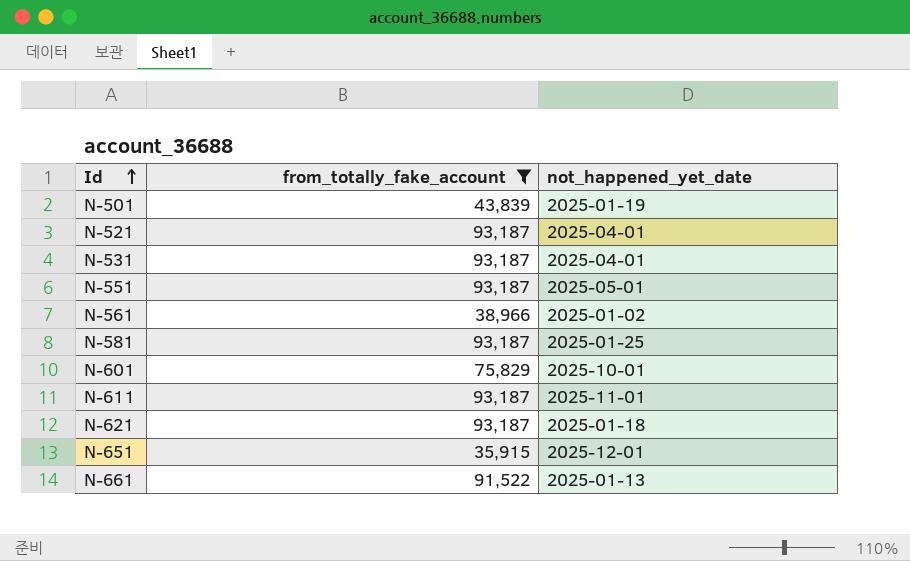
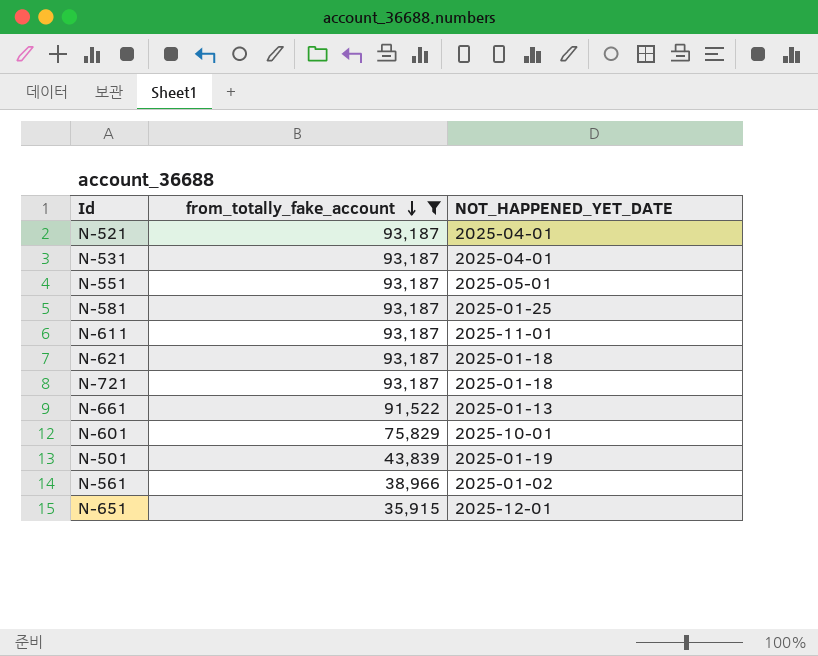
row order: Id ascending -> from_totally_fake_account descending
column name: not_happened_yet_date -> NOT_HAPPENED_YET_DATE
row N-721: none -> 93,187 | 2025-01-18

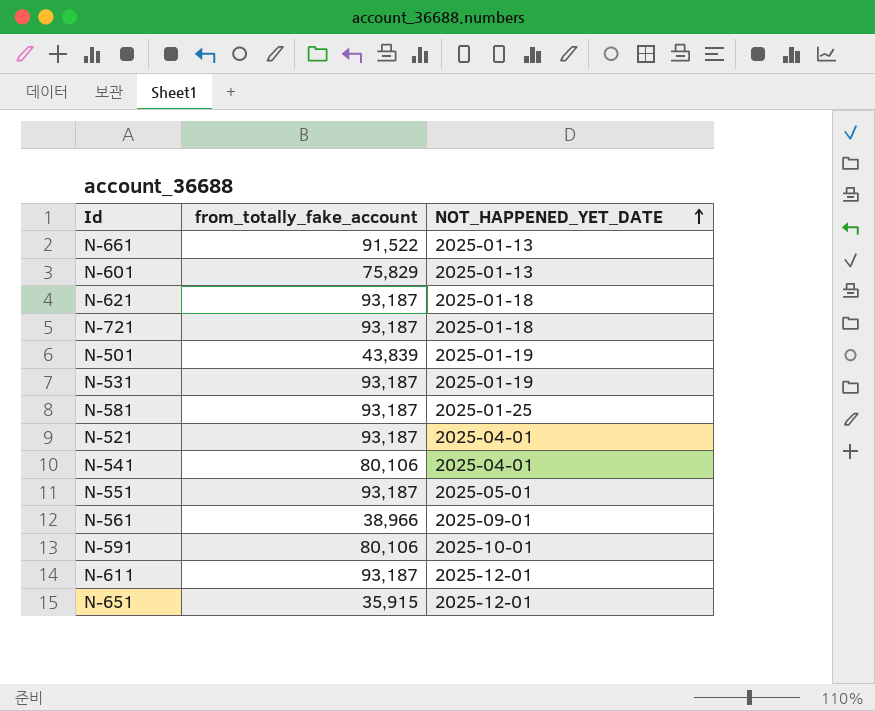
filter: from_totally_fake_account != 80,106 -> none
row order: from_totally_fake_account descending -> NOT_HAPPENED_YET_DATE ascending
N-601 | NOT_HAPPENED_YET_DATE: 2025-10-01 -> 2025-01-13
N-531 | NOT_HAPPENED_YET_DATE: 2025-04-01 -> 2025-01-19
N-561 | NOT_HAPPENED_YET_DATE: 2025-01-02 -> 2025-09-01
N-611 | NOT_HAPPENED_YET_DATE: 2025-11-01 -> 2025-12-01

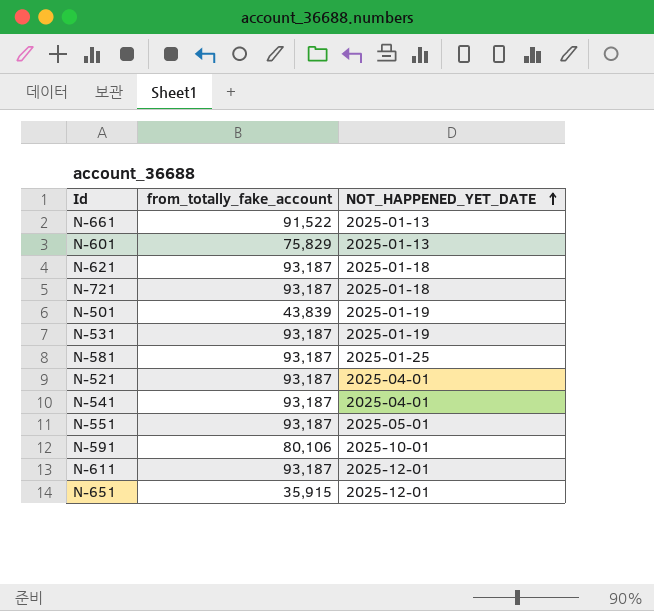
row N-561: 38,966 | 2025-09-01 -> none
N-541 | from_totally_fake_account: 80,106 -> 93,187

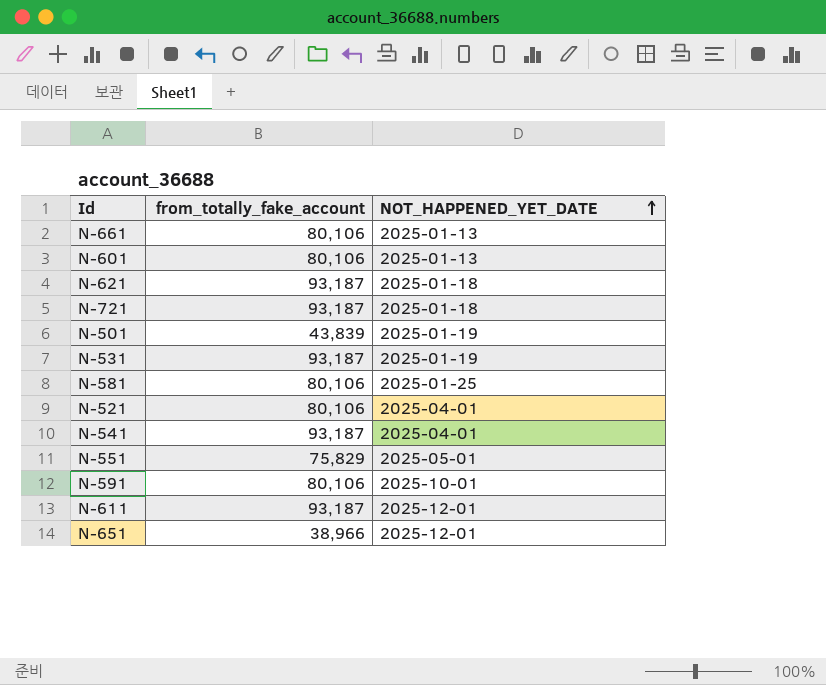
N-661 | from_totally_fake_account: 91,522 -> 80,106
N-601 | from_totally_fake_account: 75,829 -> 80,106
N-581 | from_totally_fake_account: 93,187 -> 80,106
N-521 | from_totally_fake_account: 93,187 -> 80,106
N-551 | from_totally_fake_account: 93,187 -> 75,829
N-651 | from_totally_fake_account: 35,915 -> 38,966

